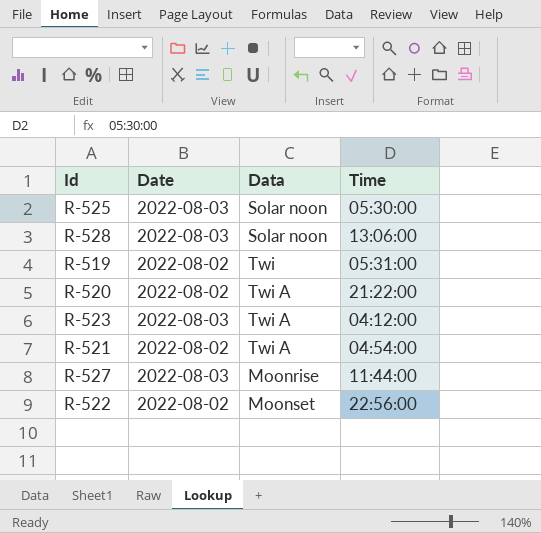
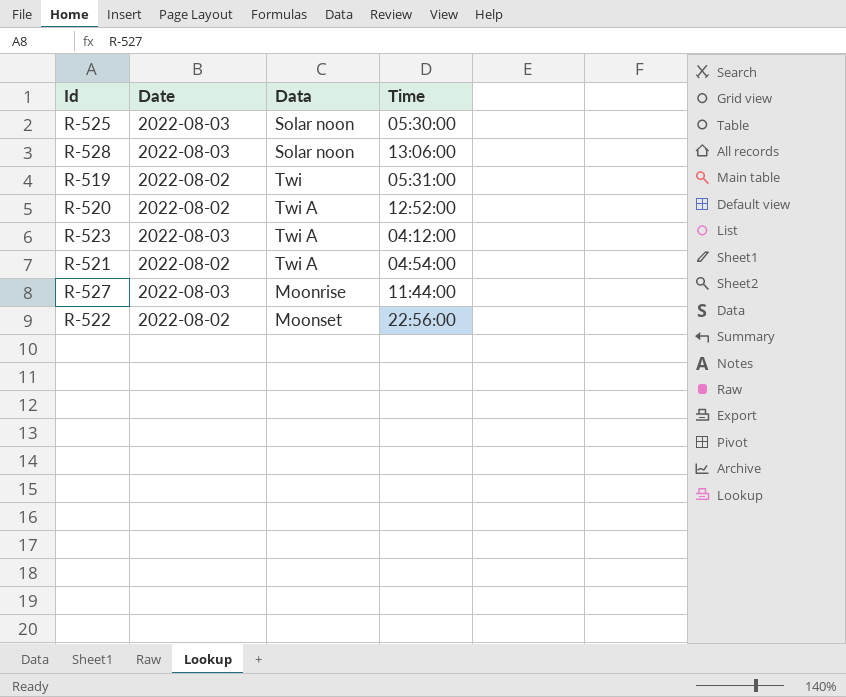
R-520 | Time: 21:22:00 -> 12:52:00

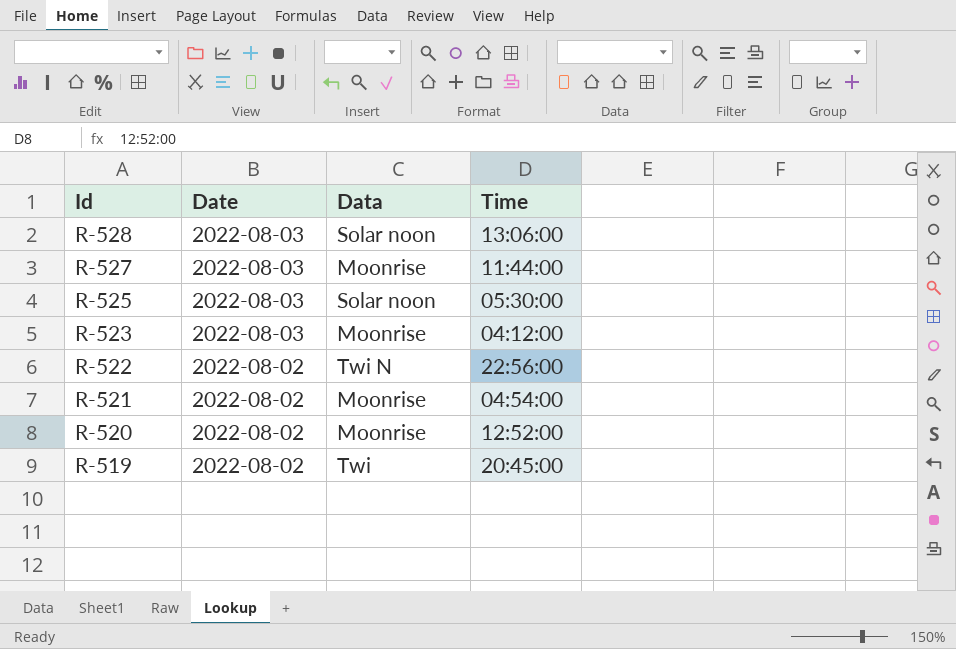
row order: none -> Id descending
R-523 | Data: Twi A -> Moonrise
R-522 | Data: Moonset -> Twi N
R-521 | Data: Twi A -> Moonrise
R-520 | Data: Twi A -> Moonrise
R-519 | Time: 05:31:00 -> 20:45:00

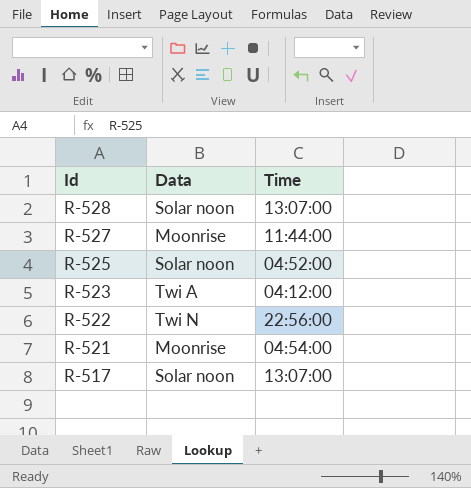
column Date | position: 2 -> none
row R-520: 2022-08-02 | Moonrise | 12:52:00 -> none
row R-519: 2022-08-02 | Twi | 20:45:00 -> none
R-528 | Time: 13:06:00 -> 13:07:00
R-525 | Time: 05:30:00 -> 04:52:00
R-523 | Data: Moonrise -> Twi A
row R-517: none -> Solar noon | 13:07:00

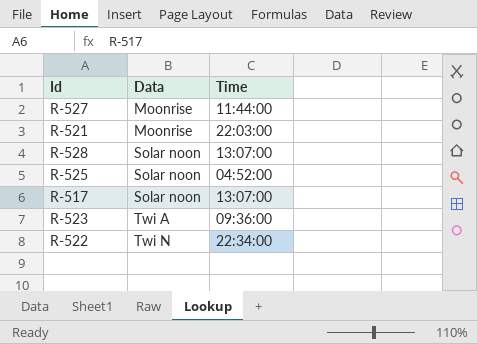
row order: Id descending -> Data ascending
R-521 | Time: 04:54:00 -> 22:03:00
R-523 | Time: 04:12:00 -> 09:36:00
R-522 | Time: 22:56:00 -> 22:34:00

